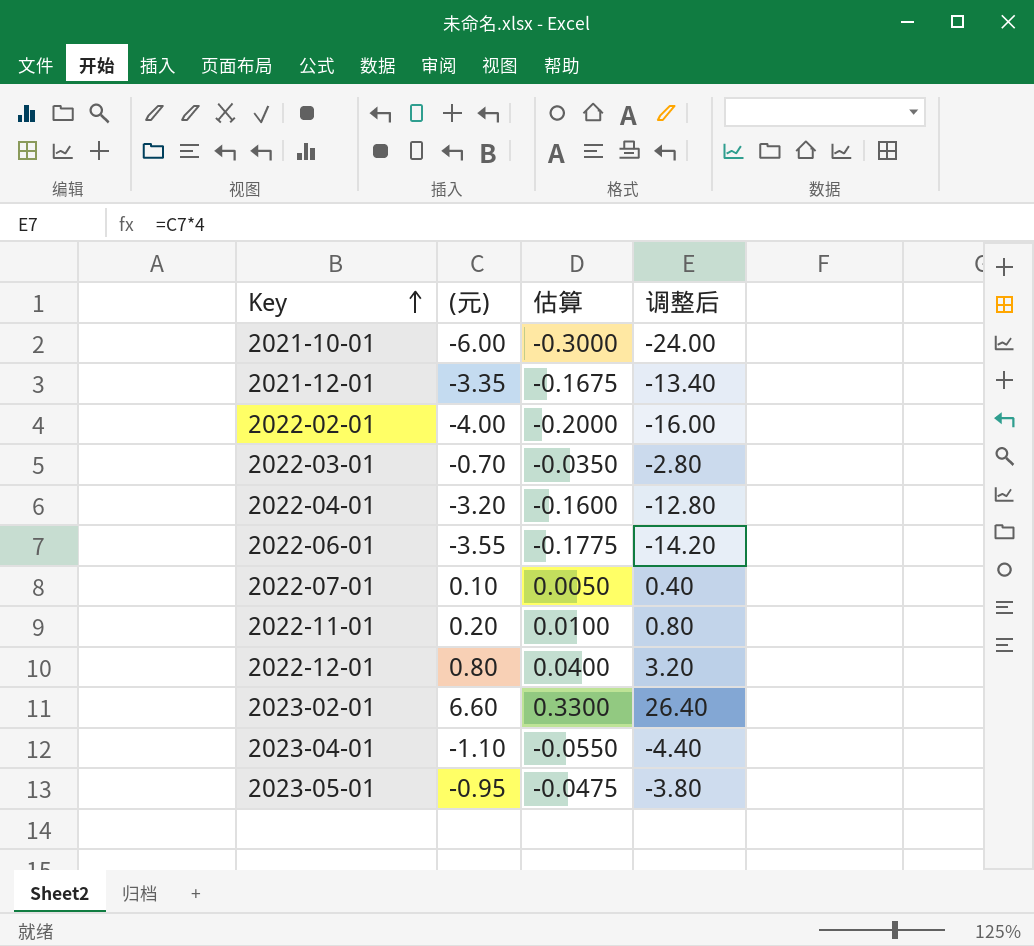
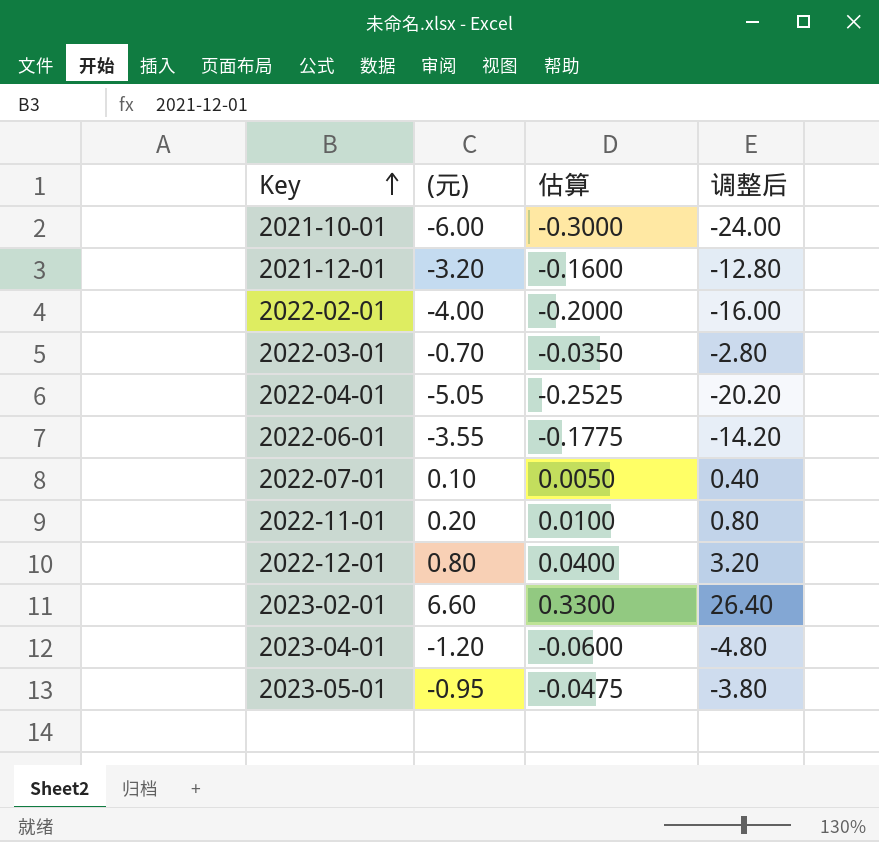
2021-12-01 | (元): -3.35 -> -3.20
2021-12-01 | 估算: -0.1675 -> -0.1600
2021-12-01 | 调整后: -13.40 -> -12.80
2022-04-01 | (元): -3.20 -> -5.05
2022-04-01 | 估算: -0.1600 -> -0.2525
2022-04-01 | 调整后: -12.80 -> -20.20
2023-04-01 | (元): -1.10 -> -1.20
2023-04-01 | 估算: -0.0550 -> -0.0600
2023-04-01 | 调整后: -4.40 -> -4.80

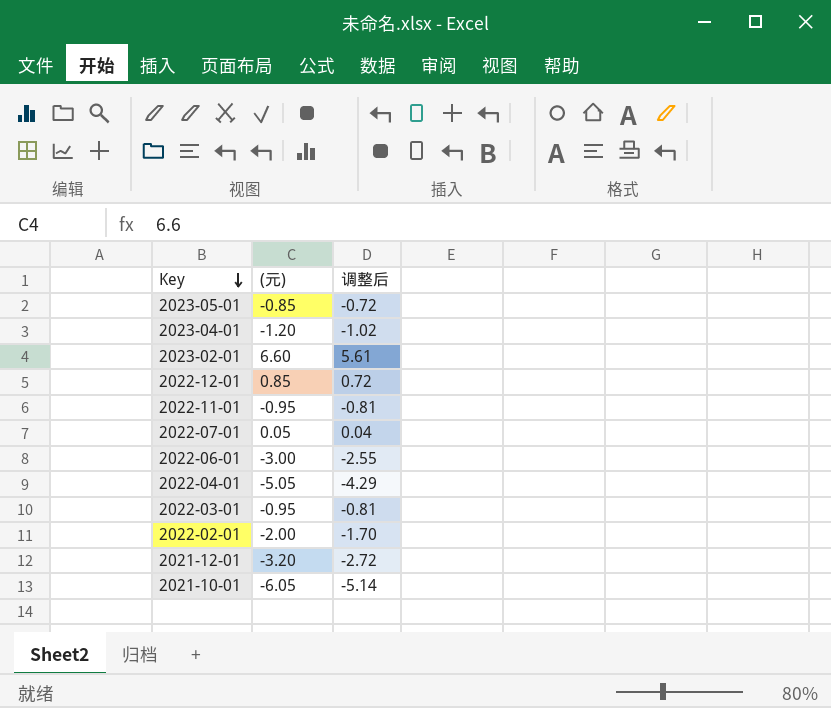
row order: Key ascending -> Key descending
column 估算 | formula: [(元)] * 0.05 -> none
column 调整后 | formula: [(元)] * 4 -> [(元)] * 0.85
2023-05-01 | (元): -0.95 -> -0.85
2022-12-01 | (元): 0.80 -> 0.85
2022-11-01 | (元): 0.20 -> -0.95
2022-07-01 | (元): 0.10 -> 0.05
2022-06-01 | (元): -3.55 -> -3.00
2022-03-01 | (元): -0.70 -> -0.95
2022-02-01 | (元): -4.00 -> -2.00
2021-10-01 | (元): -6.00 -> -6.05

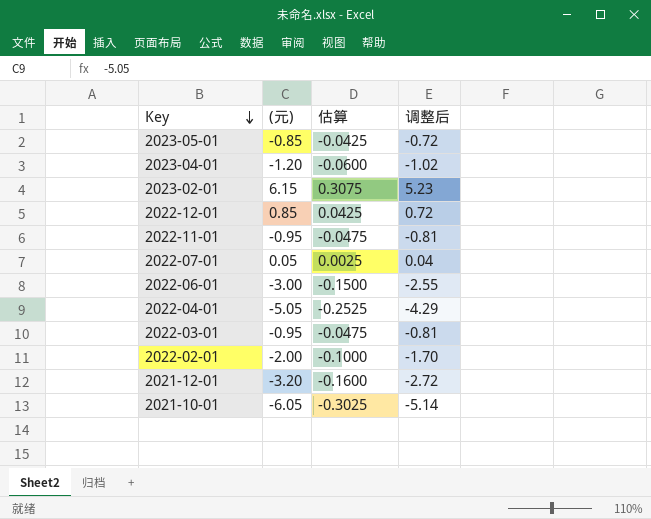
column 估算 | formula: none -> [(元)] * 0.05
2023-02-01 | (元): 6.60 -> 6.15
2023-02-01 | 调整后: 5.61 -> 5.23

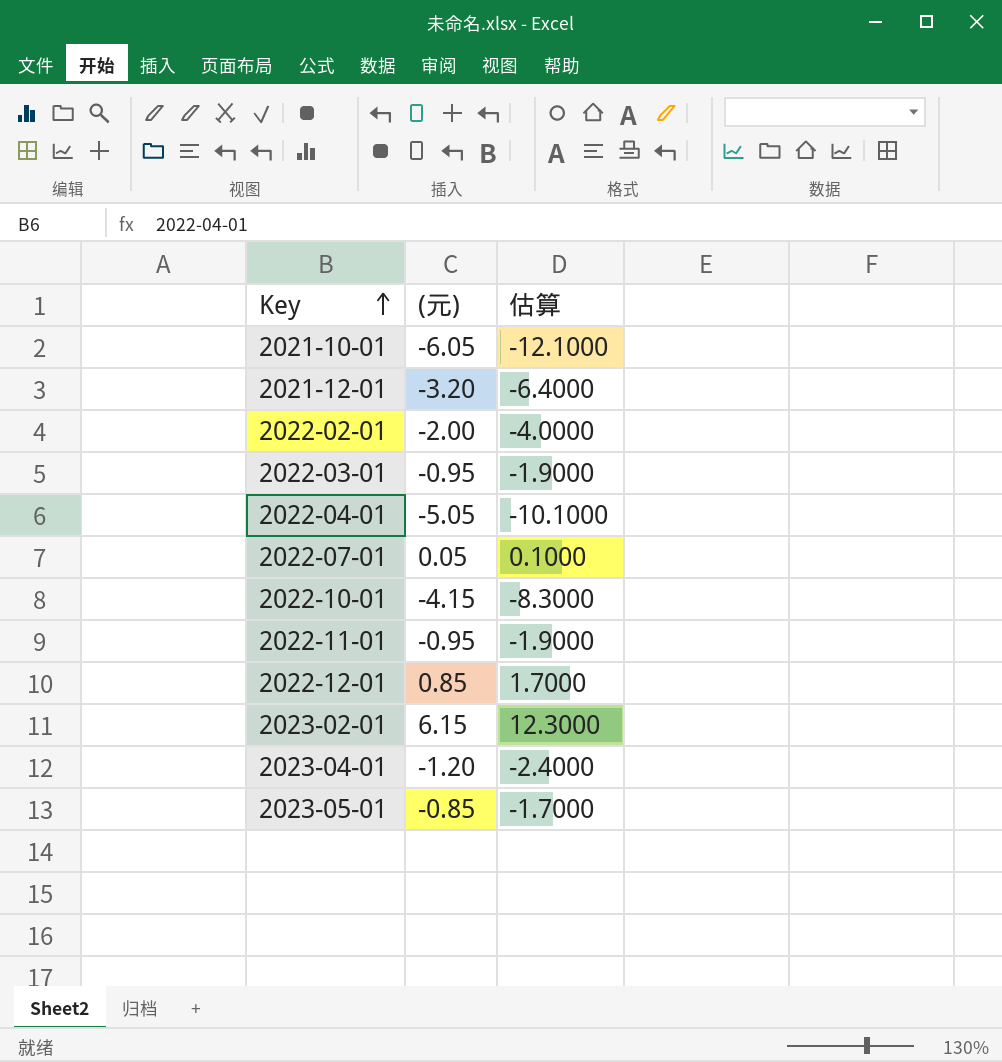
row order: Key descending -> Key ascending
column 调整后 | formula: [(元)] * 0.85 -> none
column 估算 | formula: [(元)] * 0.05 -> [(元)] * 2
row 2022-06-01: -3.00 | -0.1500 | -2.55 -> none
row 2022-10-01: none -> -4.15 | -8.3000

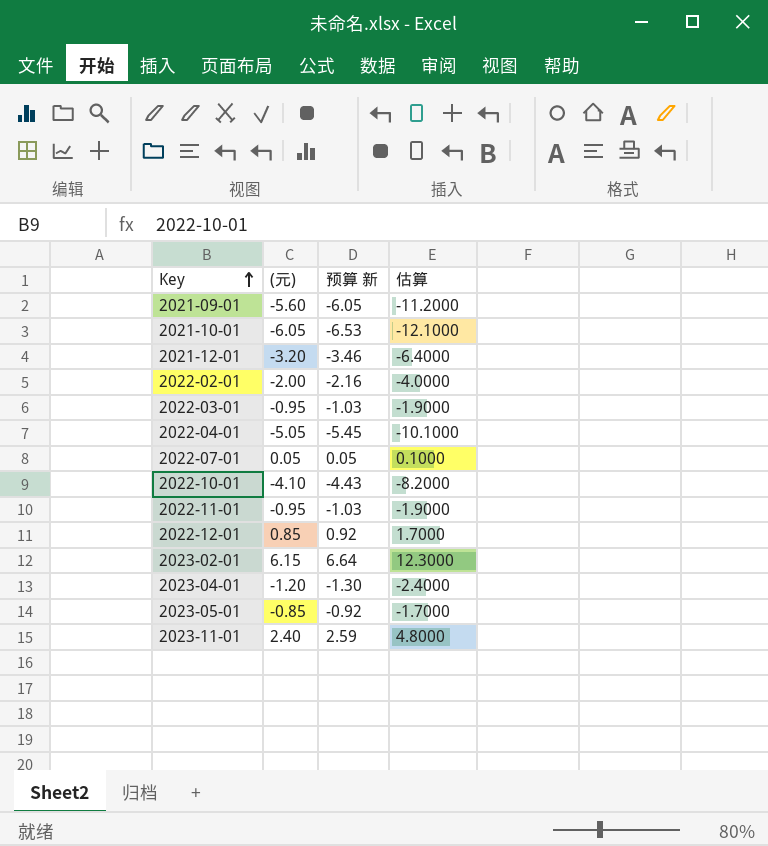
column 预算 新 | formula: none -> [(元)] * 1.08
row 2021-09-01: none -> -5.60 | -6.05 | -11.2000
2022-10-01 | (元): -4.15 -> -4.10
2022-10-01 | 估算: -8.3000 -> -8.2000
row 2023-11-01: none -> 2.40 | 2.59 | 4.8000

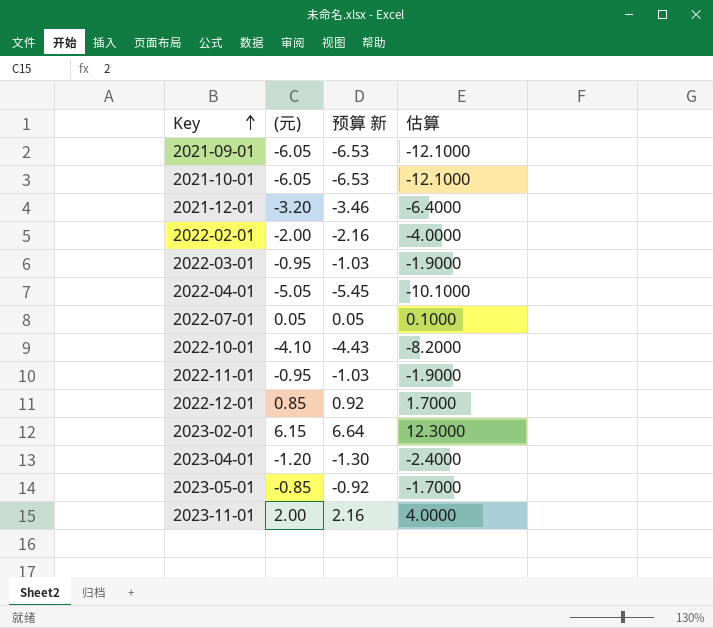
2021-09-01 | (元): -5.60 -> -6.05
2021-09-01 | 预算 新: -6.05 -> -6.53
2021-09-01 | 估算: -11.2000 -> -12.1000
2023-11-01 | (元): 2.40 -> 2.00
2023-11-01 | 预算 新: 2.59 -> 2.16
2023-11-01 | 估算: 4.8000 -> 4.0000

